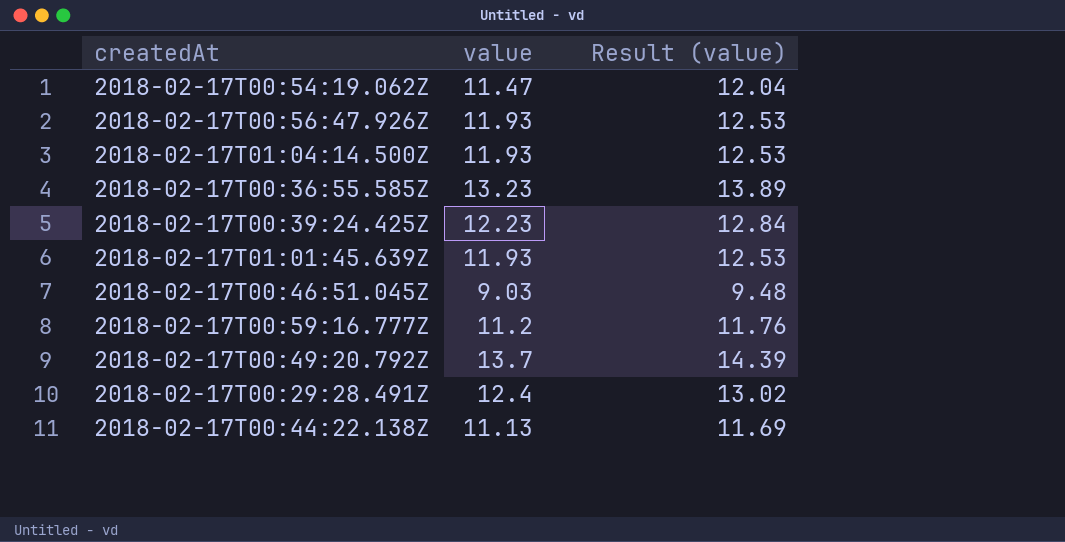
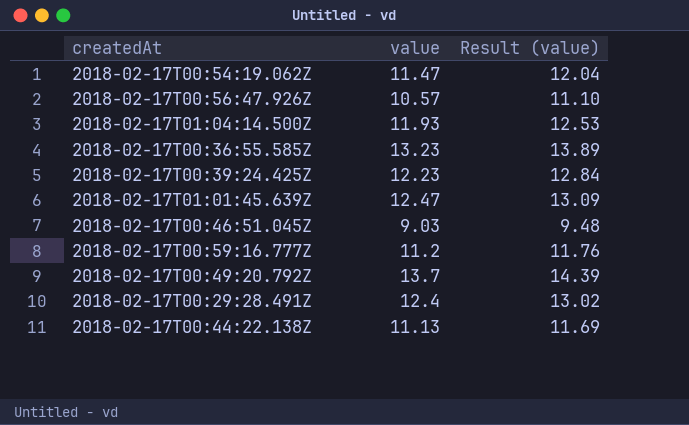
2018-02-17T00:56:47.926Z | value: 11.93 -> 10.57
2018-02-17T00:56:47.926Z | Result (value): 12.53 -> 11.10
2018-02-17T01:01:45.639Z | value: 11.93 -> 12.47
2018-02-17T01:01:45.639Z | Result (value): 12.53 -> 13.09

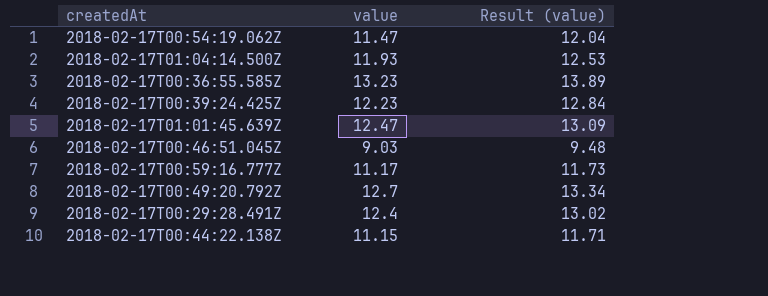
row 2018-02-17T00:56:47.926Z: 10.57 | 11.10 -> none
2018-02-17T00:59:16.777Z | value: 11.2 -> 11.17
2018-02-17T00:59:16.777Z | Result (value): 11.76 -> 11.73
2018-02-17T00:49:20.792Z | value: 13.7 -> 12.7
2018-02-17T00:49:20.792Z | Result (value): 14.39 -> 13.34
2018-02-17T00:44:22.138Z | value: 11.13 -> 11.15
2018-02-17T00:44:22.138Z | Result (value): 11.69 -> 11.71

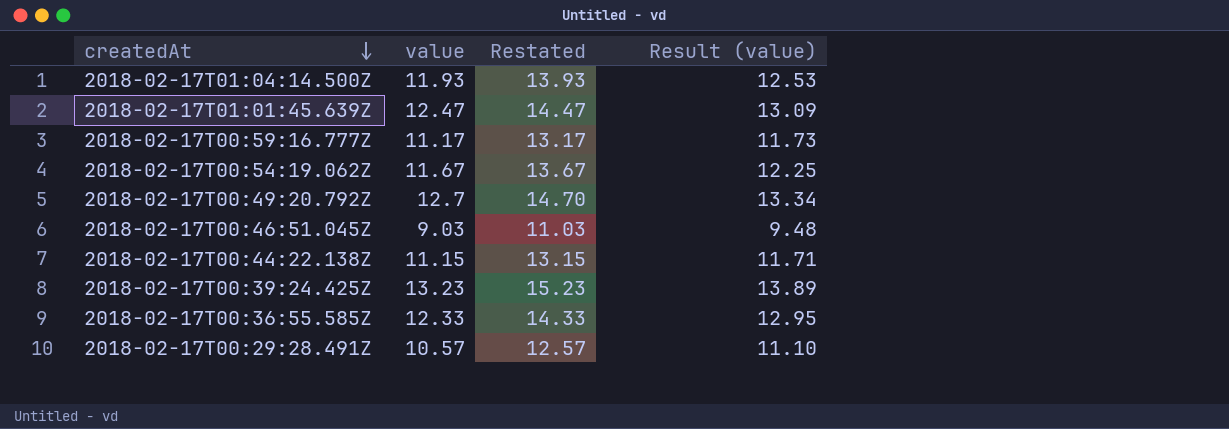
row order: none -> createdAt descending
column Restated | formula: none -> [value] + 2
2018-02-17T00:54:19.062Z | value: 11.47 -> 11.67
2018-02-17T00:54:19.062Z | Result (value): 12.04 -> 12.25
2018-02-17T00:39:24.425Z | value: 12.23 -> 13.23
2018-02-17T00:39:24.425Z | Result (value): 12.84 -> 13.89
2018-02-17T00:36:55.585Z | value: 13.23 -> 12.33
2018-02-17T00:36:55.585Z | Result (value): 13.89 -> 12.95
2018-02-17T00:29:28.491Z | value: 12.4 -> 10.57
2018-02-17T00:29:28.491Z | Result (value): 13.02 -> 11.10

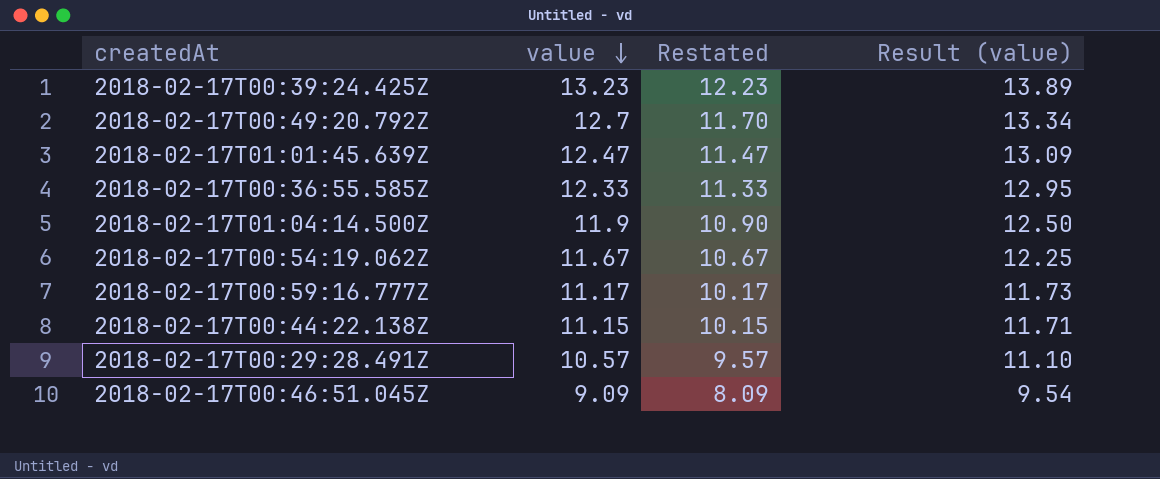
row order: createdAt descending -> value descending
column Restated | formula: [value] + 2 -> [value] - 1
2018-02-17T01:04:14.500Z | value: 11.93 -> 11.9
2018-02-17T01:04:14.500Z | Result (value): 12.53 -> 12.50
2018-02-17T00:46:51.045Z | value: 9.03 -> 9.09
2018-02-17T00:46:51.045Z | Result (value): 9.48 -> 9.54

